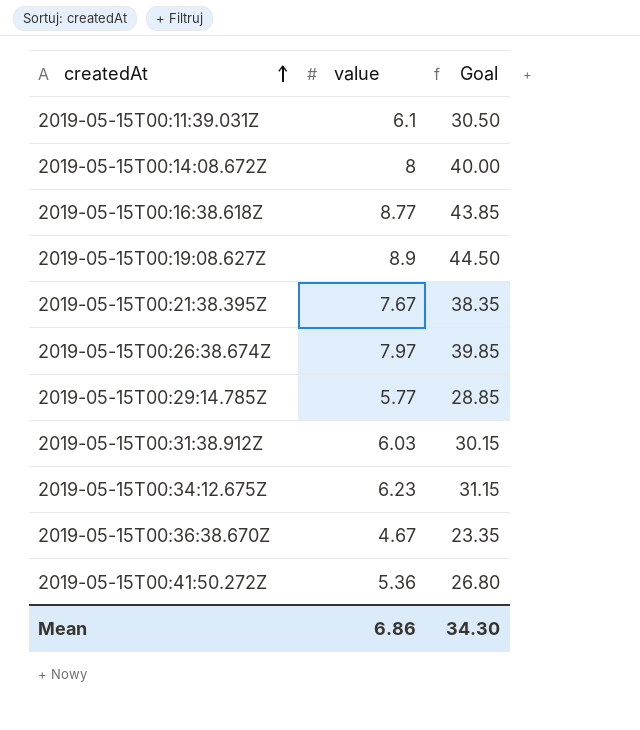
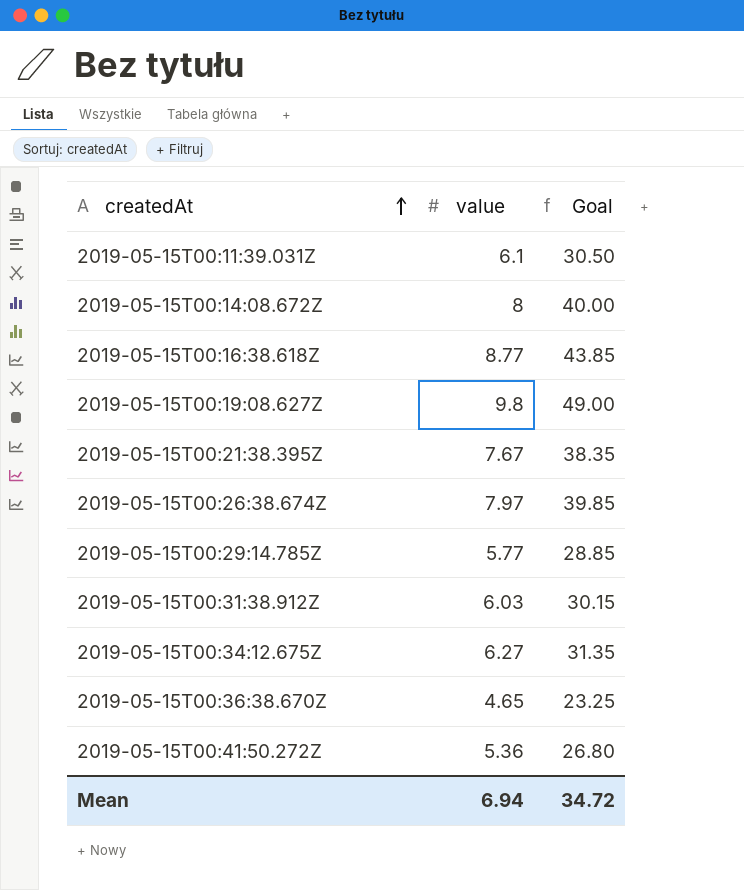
2019-05-15T00:19:08.627Z | value: 8.9 -> 9.8
2019-05-15T00:19:08.627Z | Goal: 44.50 -> 49.00
2019-05-15T00:34:12.675Z | value: 6.23 -> 6.27
2019-05-15T00:34:12.675Z | Goal: 31.15 -> 31.35
2019-05-15T00:36:38.670Z | value: 4.67 -> 4.65
2019-05-15T00:36:38.670Z | Goal: 23.35 -> 23.25
Mean | value: 6.86 -> 6.94
Mean | Goal: 34.30 -> 34.72

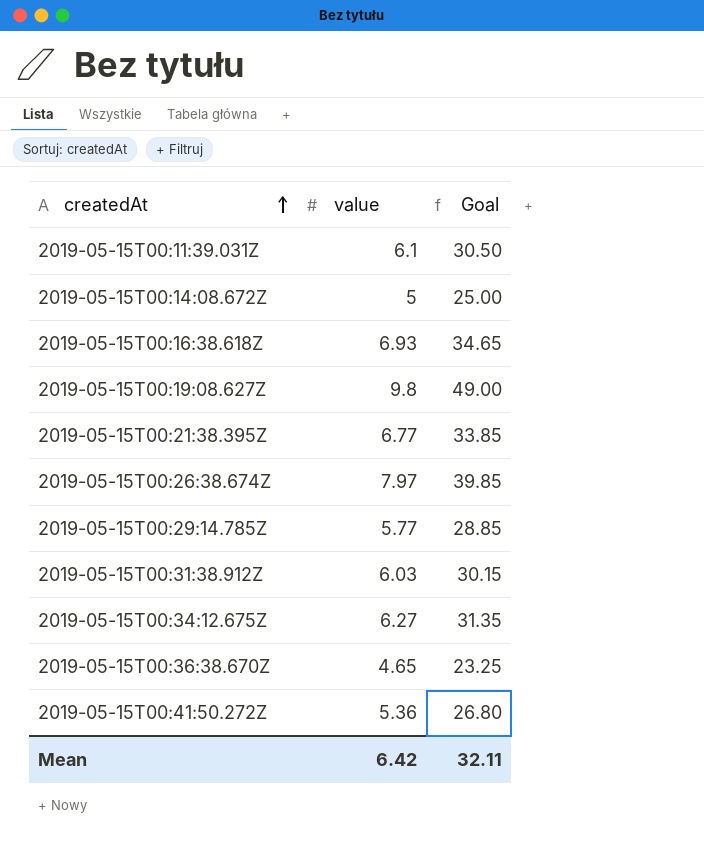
2019-05-15T00:14:08.672Z | value: 8 -> 5
2019-05-15T00:14:08.672Z | Goal: 40.00 -> 25.00
2019-05-15T00:16:38.618Z | value: 8.77 -> 6.93
2019-05-15T00:16:38.618Z | Goal: 43.85 -> 34.65
2019-05-15T00:21:38.395Z | value: 7.67 -> 6.77
2019-05-15T00:21:38.395Z | Goal: 38.35 -> 33.85
Mean | value: 6.94 -> 6.42
Mean | Goal: 34.72 -> 32.11

